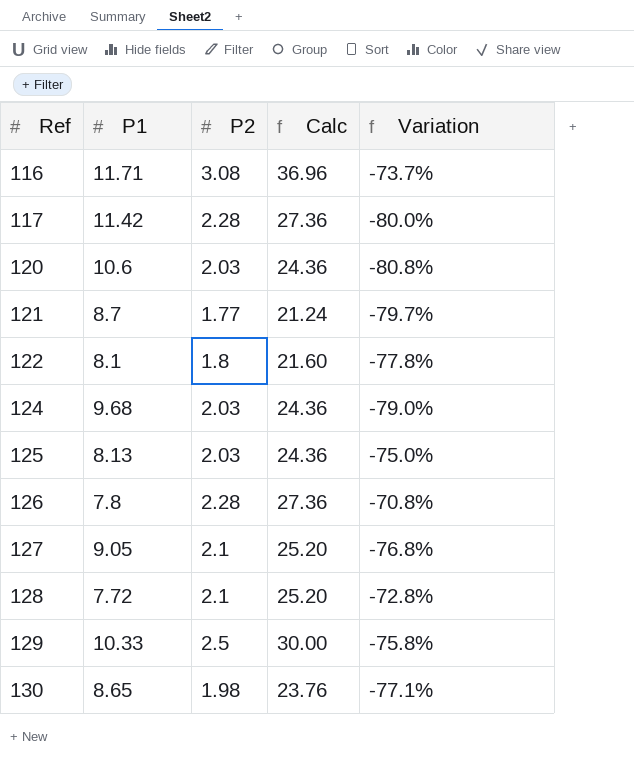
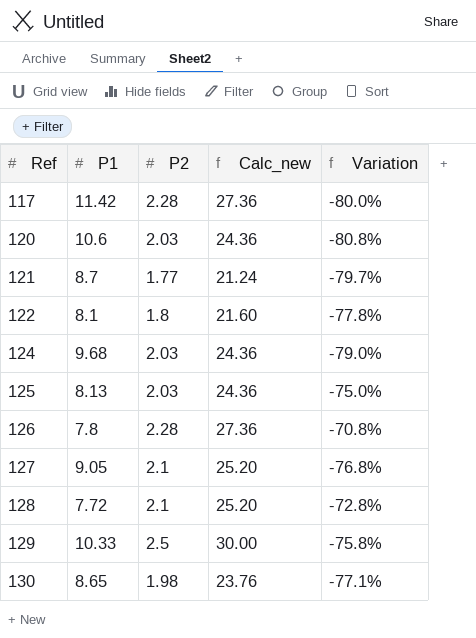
column name: Calc -> Calc_new
row 116: 11.71 | 3.08 | 36.96 | -73.7% -> none

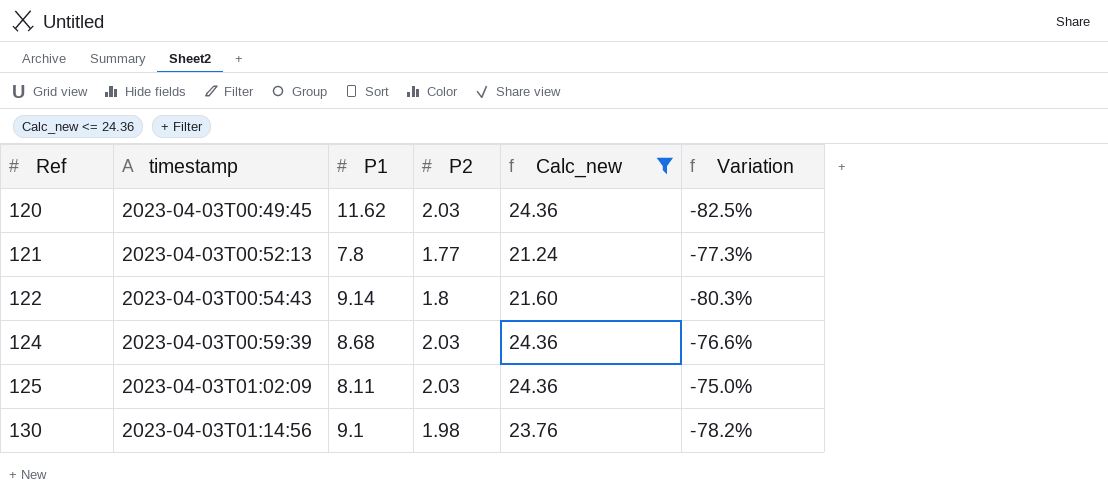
filter: none -> Calc_new <= 24.36
column timestamp | position: none -> 2
120 | P1: 10.6 -> 11.62
120 | Variation: -80.8% -> -82.5%
121 | P1: 8.7 -> 7.8
121 | Variation: -79.7% -> -77.3%
122 | P1: 8.1 -> 9.14
122 | Variation: -77.8% -> -80.3%
124 | P1: 9.68 -> 8.68
124 | Variation: -79.0% -> -76.6%
125 | P1: 8.13 -> 8.11
130 | P1: 8.65 -> 9.1
130 | Variation: -77.1% -> -78.2%

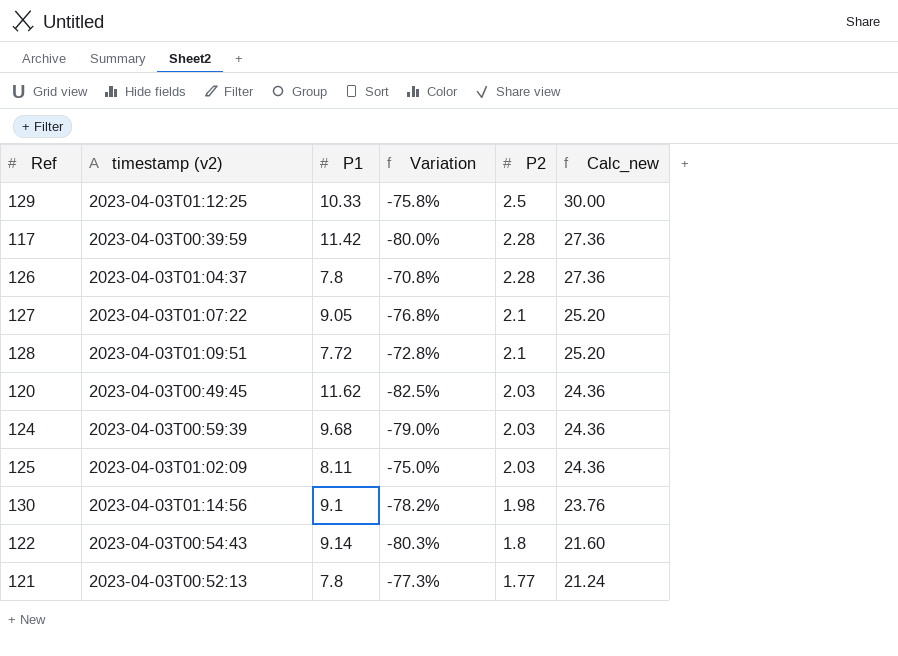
filter: Calc_new <= 24.36 -> none
row order: Ref ascending -> P2 descending
column name: timestamp -> timestamp (v2)
column Variation | position: 6 -> 4
124 | P1: 8.68 -> 9.68
124 | Variation: -76.6% -> -79.0%

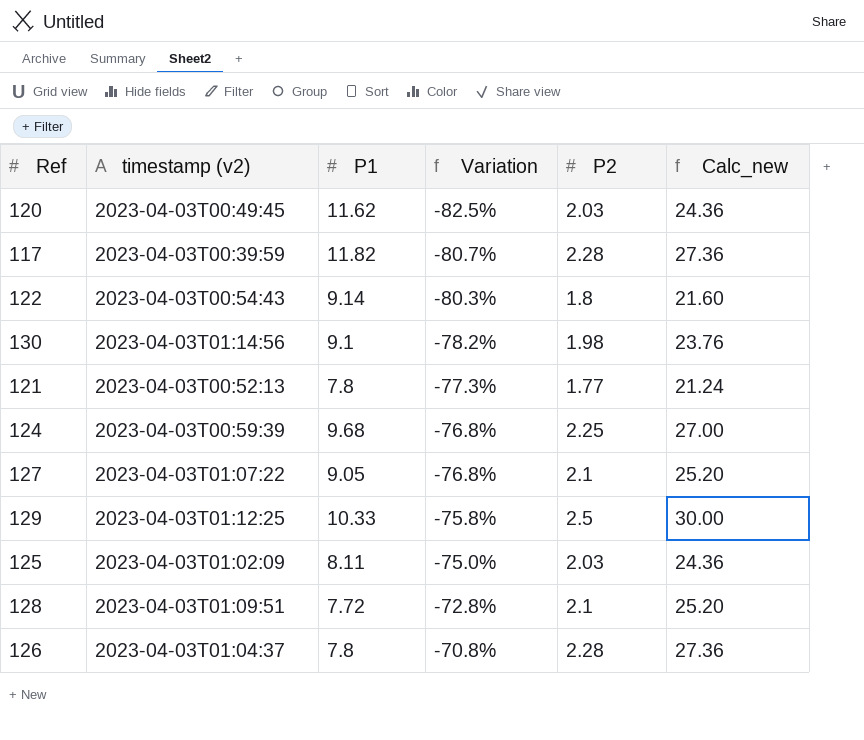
row order: P2 descending -> Variation ascending
117 | P1: 11.42 -> 11.82
117 | Variation: -80.0% -> -80.7%
124 | Variation: -79.0% -> -76.8%
124 | P2: 2.03 -> 2.25
124 | Calc_new: 24.36 -> 27.00

